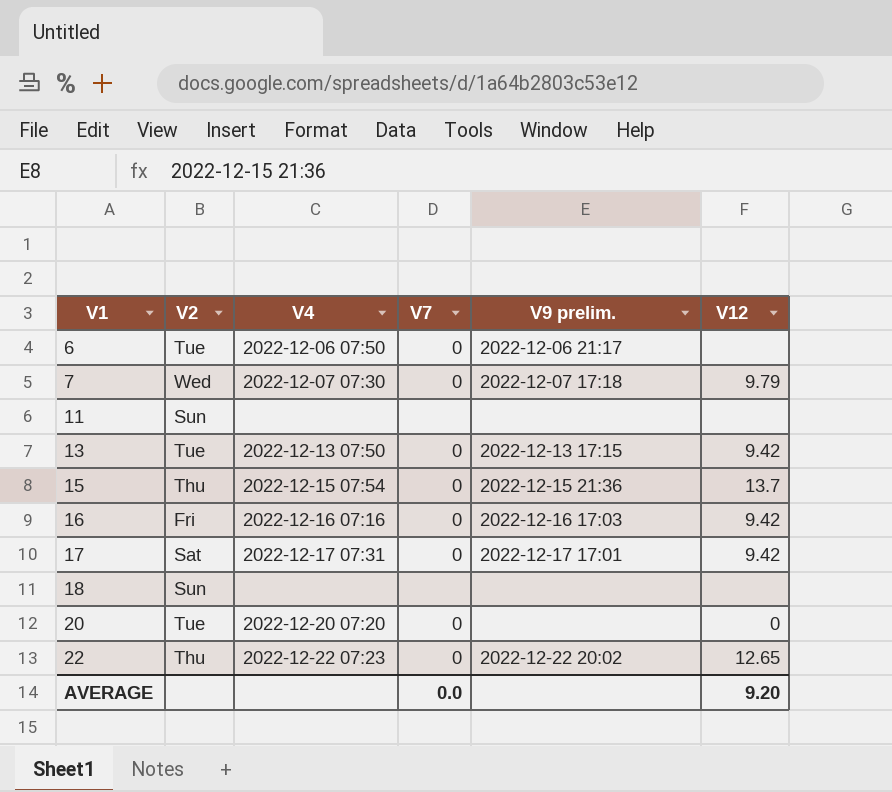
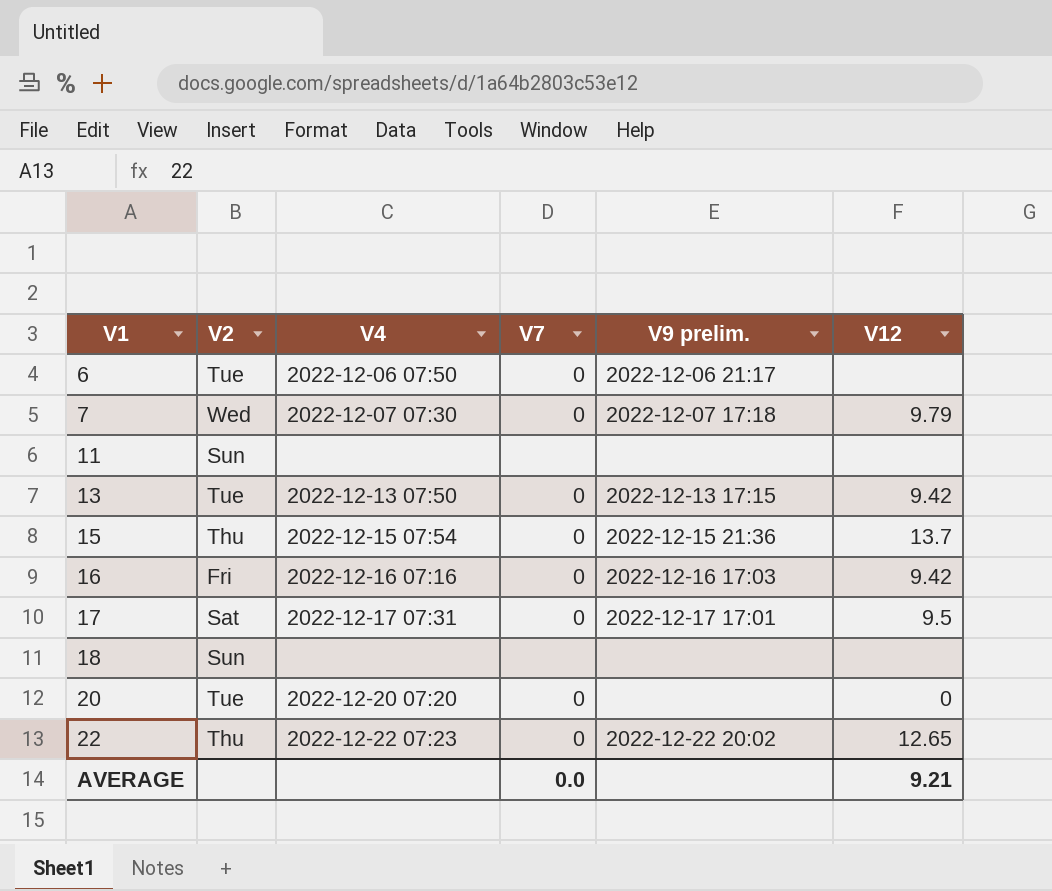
17 | V12: 9.42 -> 9.5
AVERAGE | V12: 9.20 -> 9.21

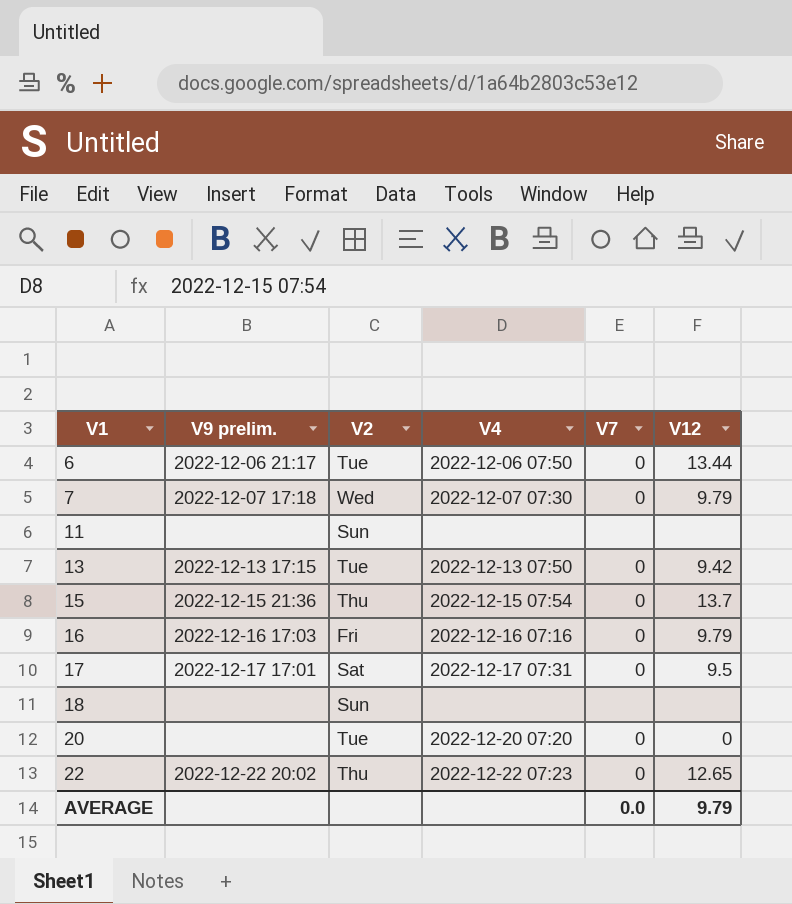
column V9 prelim. | position: 5 -> 2
6 | V12: none -> 13.44
16 | V12: 9.42 -> 9.79
AVERAGE | V12: 9.21 -> 9.79

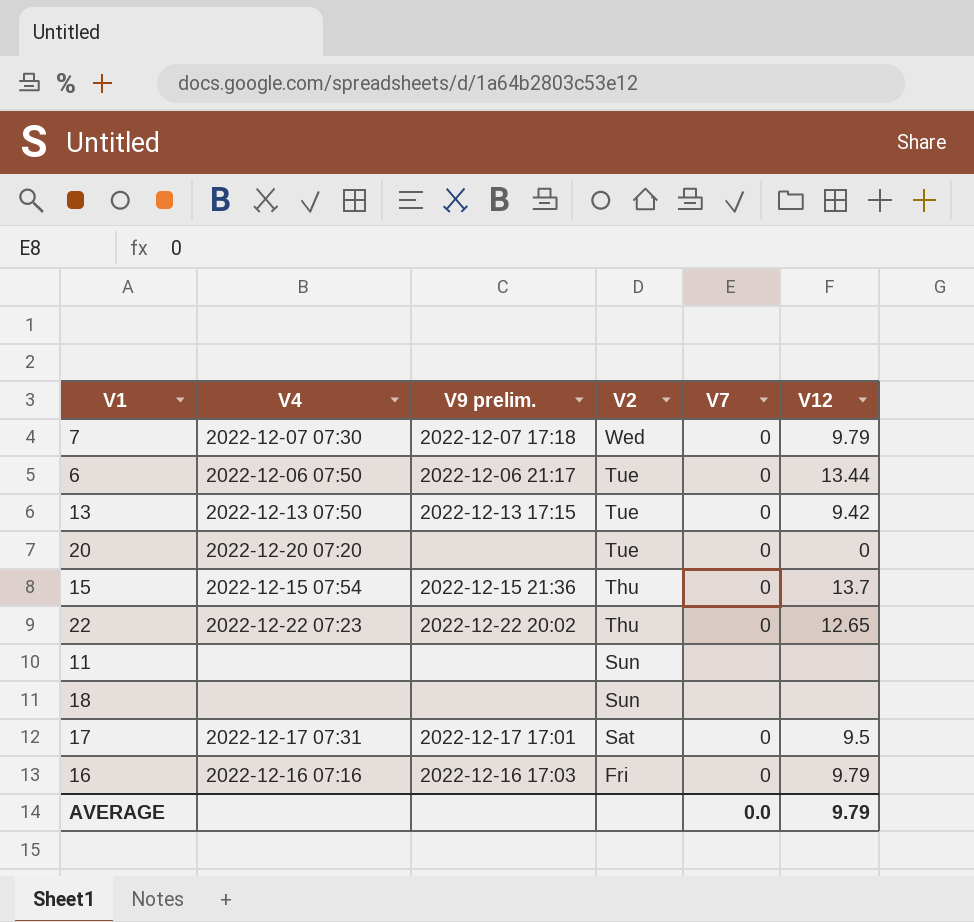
row order: V1 ascending -> V2 descending
column V4 | position: 4 -> 2

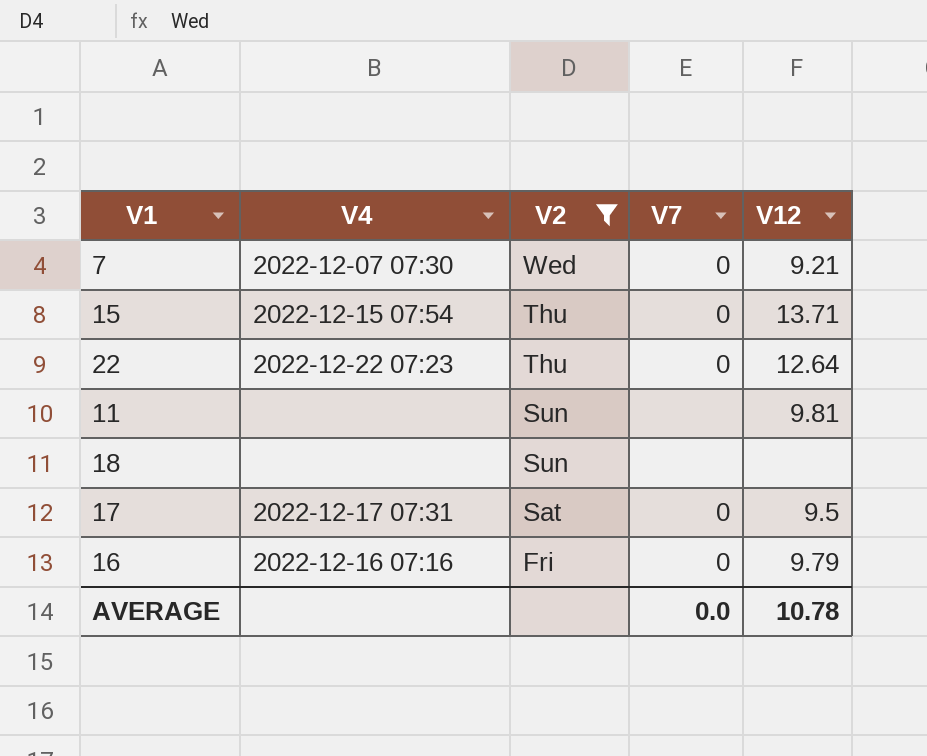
filter: none -> V2 != Tue
column V9 prelim. | position: 3 -> none
7 | V12: 9.79 -> 9.21
15 | V12: 13.7 -> 13.71
22 | V12: 12.65 -> 12.64
11 | V12: none -> 9.81
AVERAGE | V12: 9.79 -> 10.78

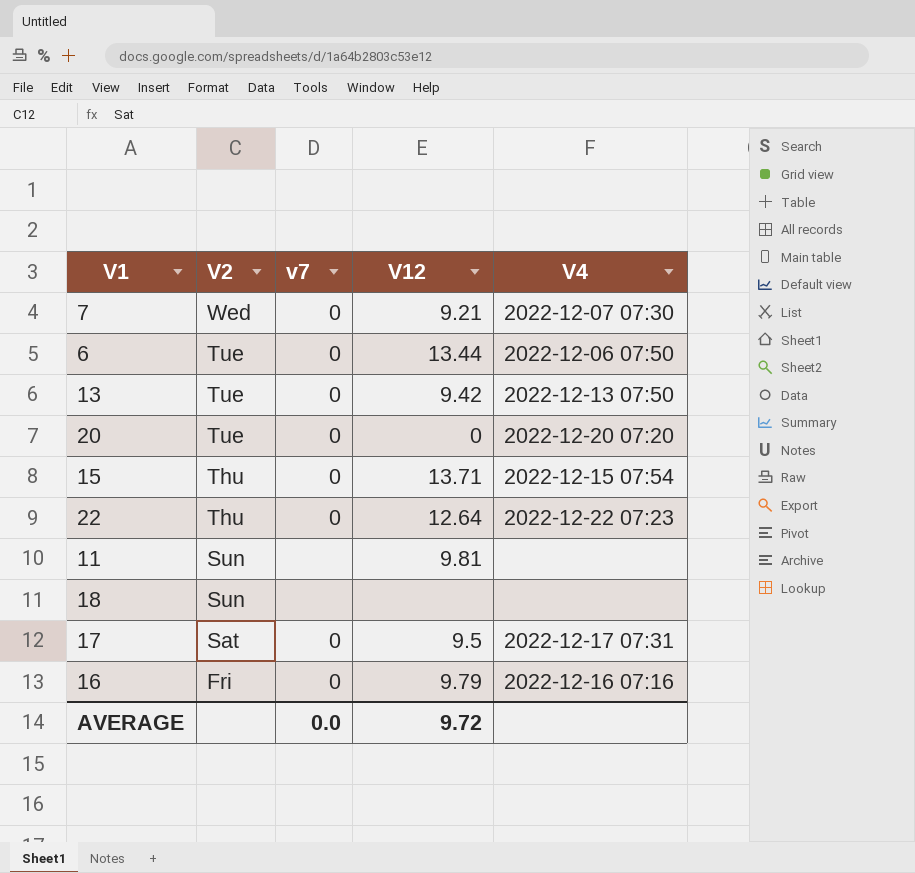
filter: V2 != Tue -> none
column name: V7 -> v7
column V4 | position: 2 -> 5
AVERAGE | V12: 10.78 -> 9.72

